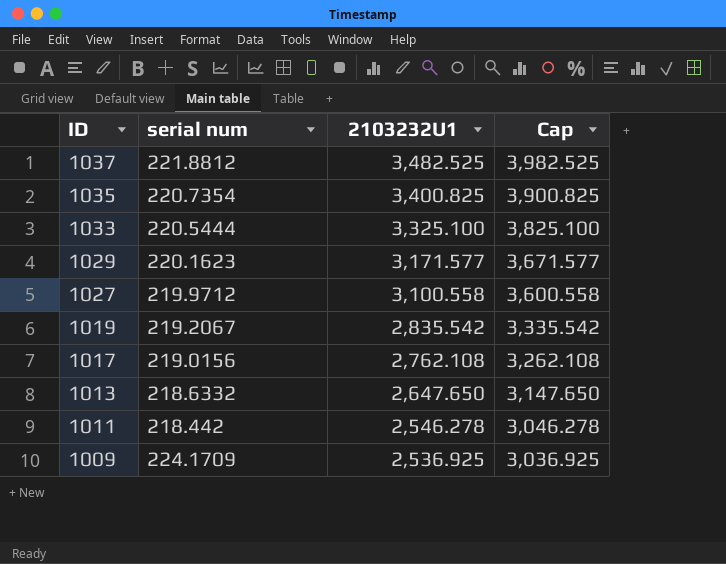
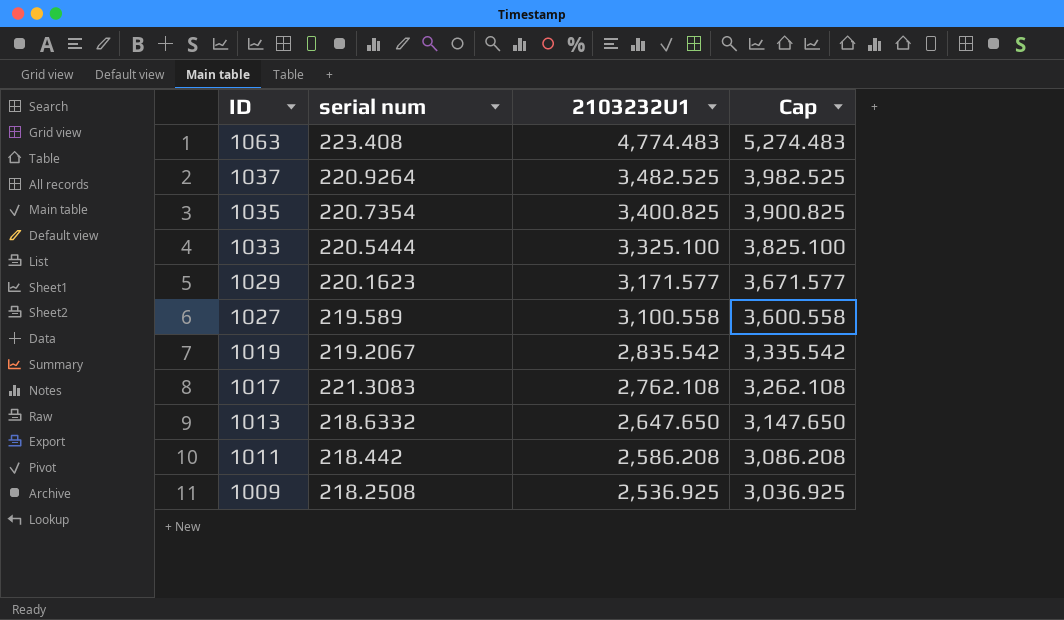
row 1063: none -> 223.408 | 4,774.483 | 5,274.483
1037 | serial num: 221.8812 -> 220.9264
1027 | serial num: 219.9712 -> 219.589
1017 | serial num: 219.0156 -> 221.3083
1011 | 2103232U1: 2,546.278 -> 2,586.208
1011 | Cap: 3,046.278 -> 3,086.208
1009 | serial num: 224.1709 -> 218.2508

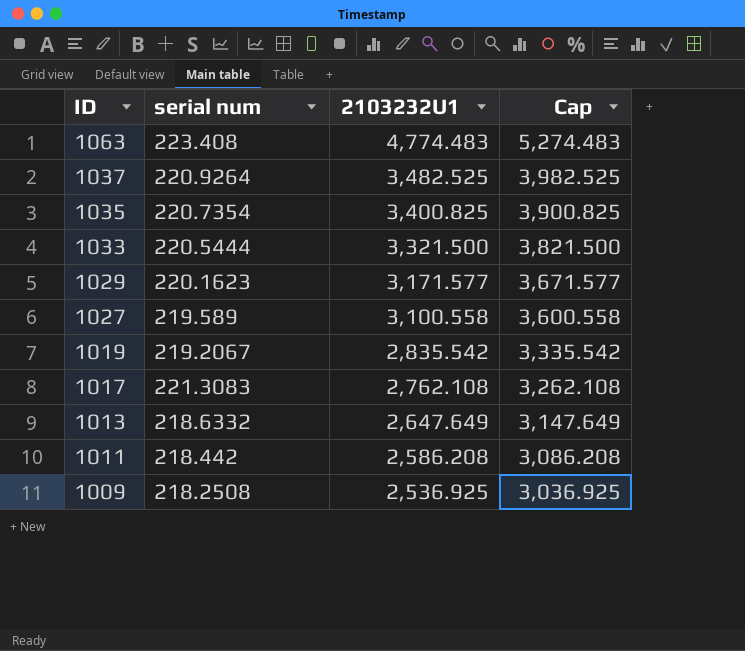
1033 | 2103232U1: 3,325.100 -> 3,321.500
1033 | Cap: 3,825.100 -> 3,821.500
1013 | 2103232U1: 2,647.650 -> 2,647.649
1013 | Cap: 3,147.650 -> 3,147.649

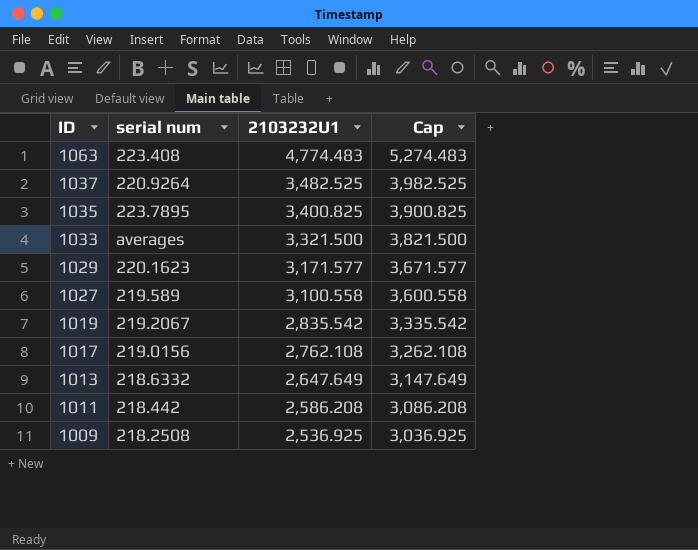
1035 | serial num: 220.7354 -> 223.7895
1033 | serial num: 220.5444 -> averages
1017 | serial num: 221.3083 -> 219.0156

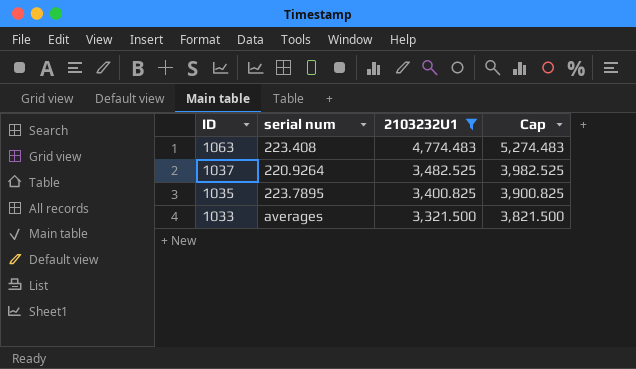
filter: none -> 2103232U1 >= 3,321.500

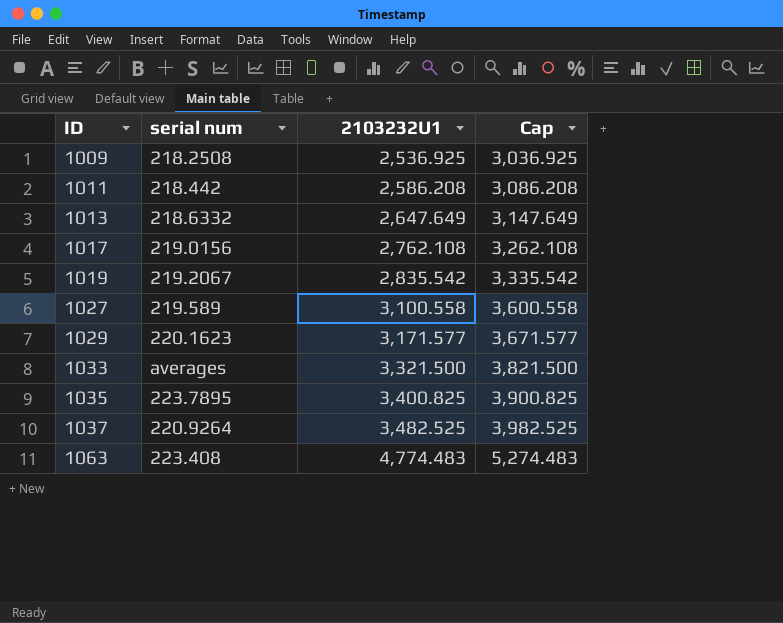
filter: 2103232U1 >= 3,321.500 -> none
row order: ID descending -> ID ascending

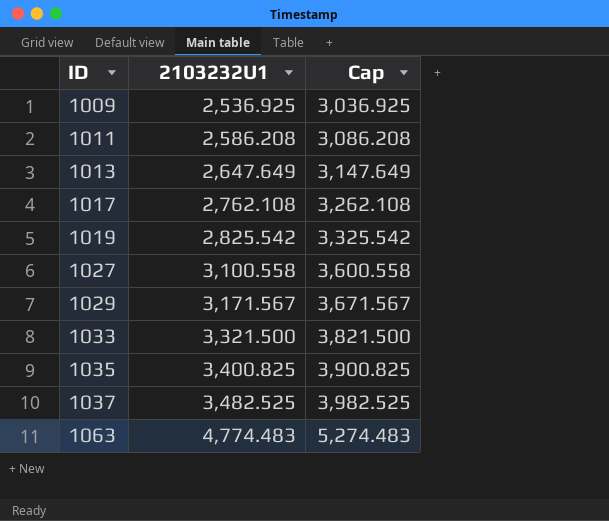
column serial num | position: 2 -> none
1019 | 2103232U1: 2,835.542 -> 2,825.542
1019 | Cap: 3,335.542 -> 3,325.542
1029 | 2103232U1: 3,171.577 -> 3,171.567
1029 | Cap: 3,671.577 -> 3,671.567

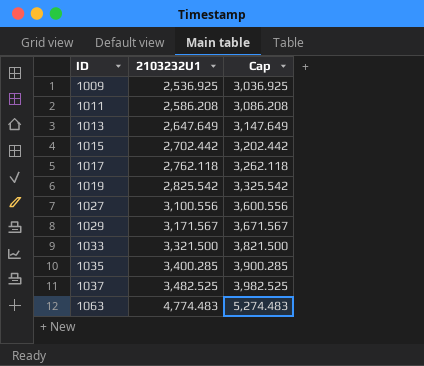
row 1015: none -> 2,702.442 | 3,202.442
1017 | 2103232U1: 2,762.108 -> 2,762.118
1017 | Cap: 3,262.108 -> 3,262.118
1027 | 2103232U1: 3,100.558 -> 3,100.556
1027 | Cap: 3,600.558 -> 3,600.556
1035 | 2103232U1: 3,400.825 -> 3,400.285
1035 | Cap: 3,900.825 -> 3,900.285

